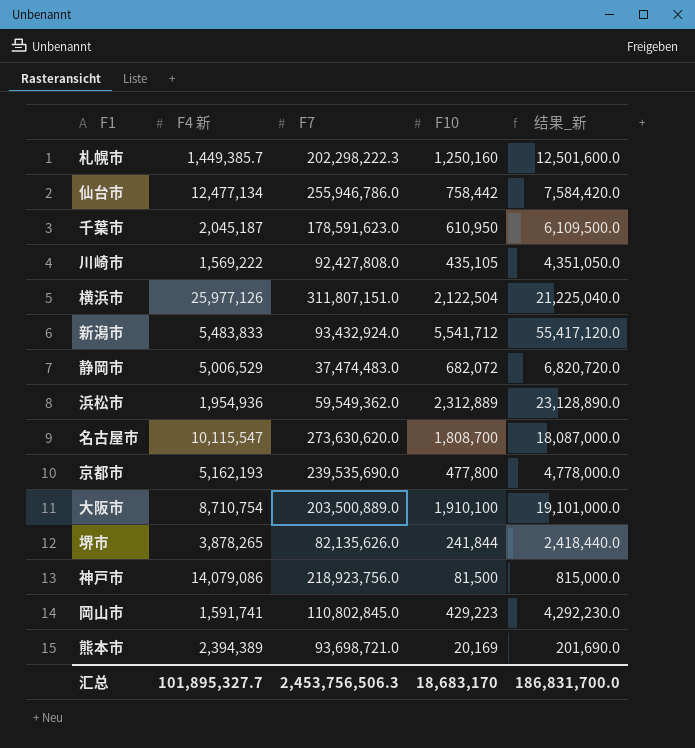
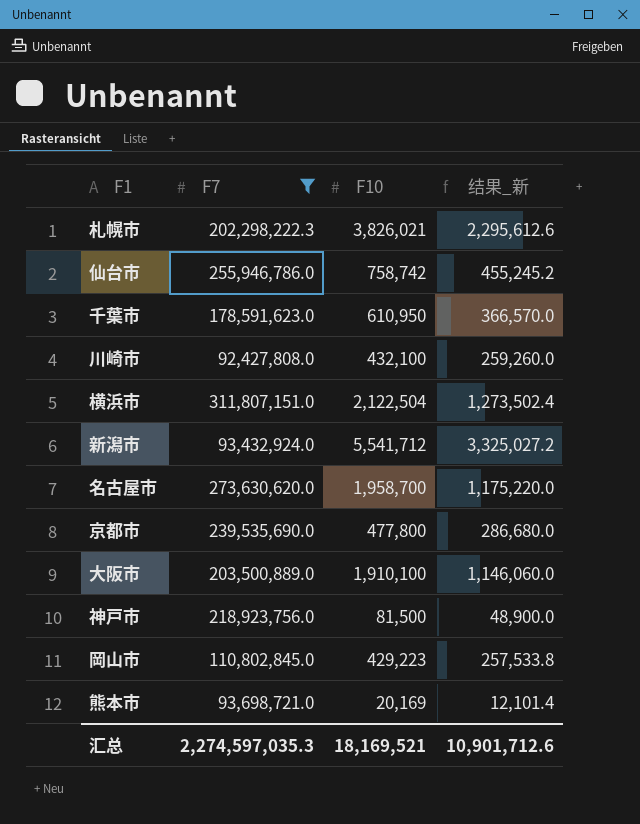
filter: none -> F7 >= 92,427,808.0
column F4 新 | position: 2 -> none
column 结果_新 | formula: [F10] * 10 -> [F10] * 0.6
札幌市 | F10: 1,250,160 -> 3,826,021
仙台市 | F10: 758,442 -> 758,742
川崎市 | F10: 435,105 -> 432,100
名古屋市 | F10: 1,808,700 -> 1,958,700
汇总 | F7: 2,453,756,506.3 -> 2,274,597,035.3
汇总 | F10: 18,683,170 -> 18,169,521
汇总 | 结果_新: 186,831,700.0 -> 10,901,712.6

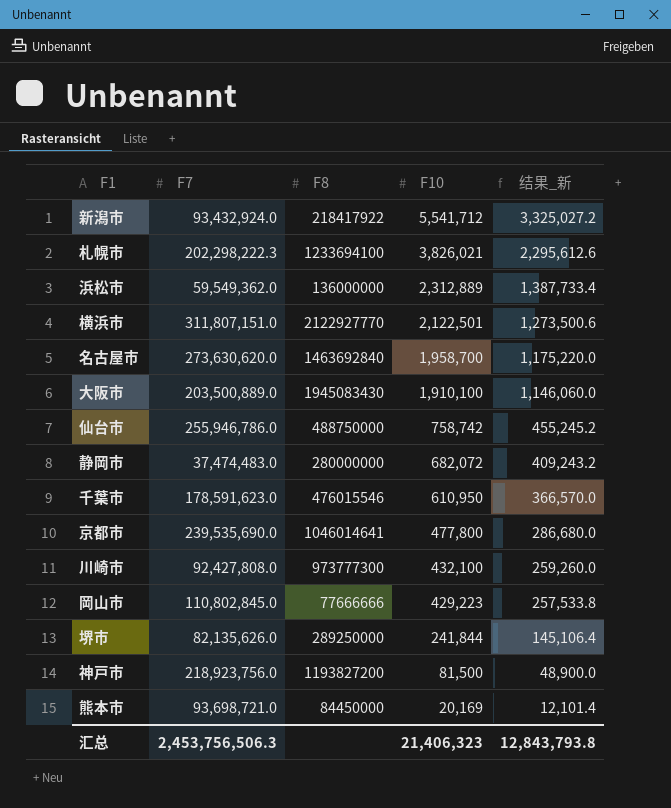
filter: F7 >= 92,427,808.0 -> none
row order: none -> F10 descending
column F8 | position: none -> 3
横浜市 | F10: 2,122,504 -> 2,122,501
横浜市 | 结果_新: 1,273,502.4 -> 1,273,500.6
汇总 | F7: 2,274,597,035.3 -> 2,453,756,506.3
汇总 | F10: 18,169,521 -> 21,406,323
汇总 | 结果_新: 10,901,712.6 -> 12,843,793.8

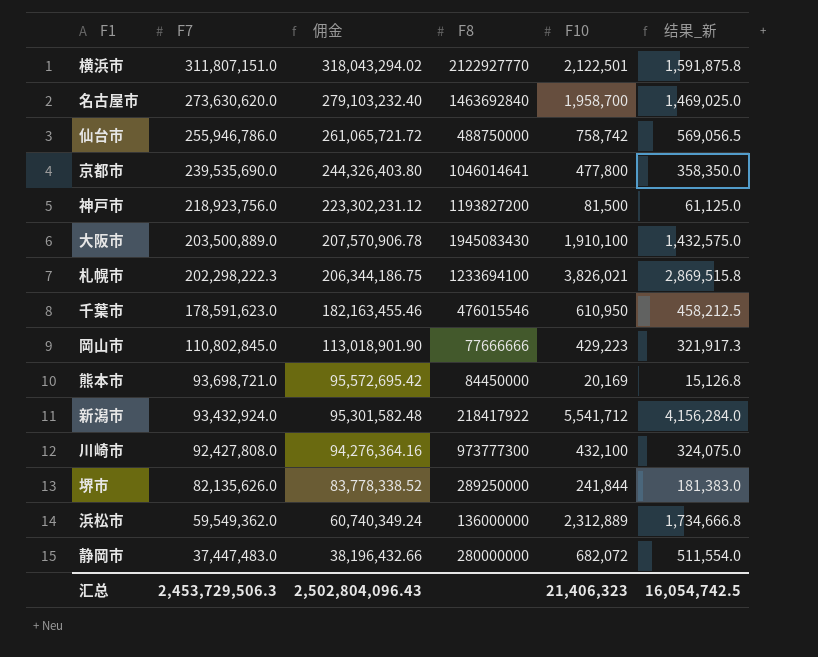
row order: F10 descending -> F7 descending
column 佣金 | formula: none -> [F7] * 1.02
column 结果_新 | formula: [F10] * 0.6 -> [F10] * 0.75
静岡市 | F7: 37,474,483.0 -> 37,447,483.0
汇总 | F7: 2,453,756,506.3 -> 2,453,729,506.3
汇总 | 结果_新: 12,843,793.8 -> 16,054,742.5

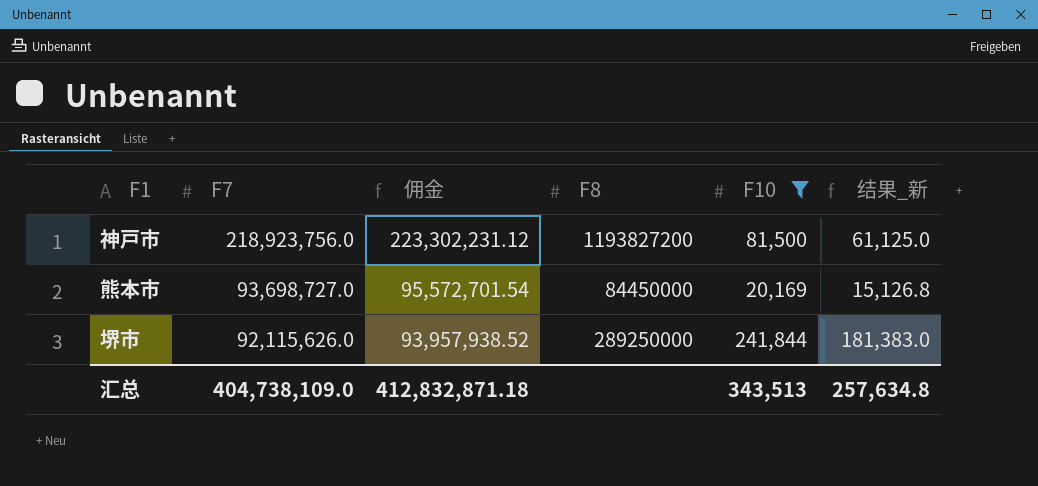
filter: none -> F10 <= 241,844
熊本市 | F7: 93,698,721.0 -> 93,698,727.0
熊本市 | 佣金: 95,572,695.42 -> 95,572,701.54
堺市 | F7: 82,135,626.0 -> 92,115,626.0
堺市 | 佣金: 83,778,338.52 -> 93,957,938.52
汇总 | F7: 2,453,729,506.3 -> 404,738,109.0
汇总 | 佣金: 2,502,804,096.43 -> 412,832,871.18
汇总 | F10: 21,406,323 -> 343,513
汇总 | 结果_新: 16,054,742.5 -> 257,634.8

